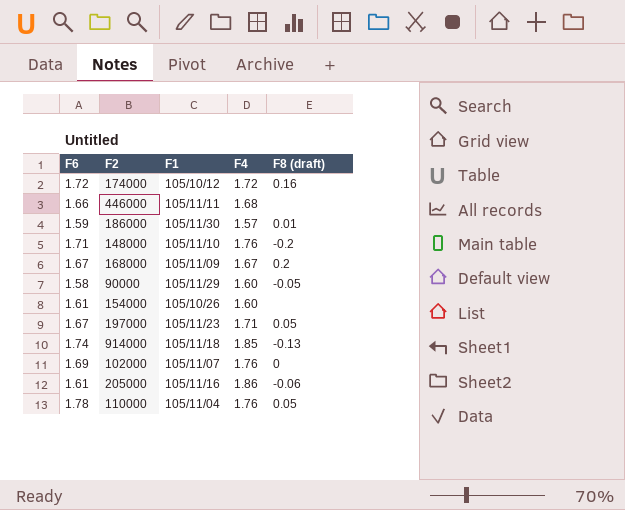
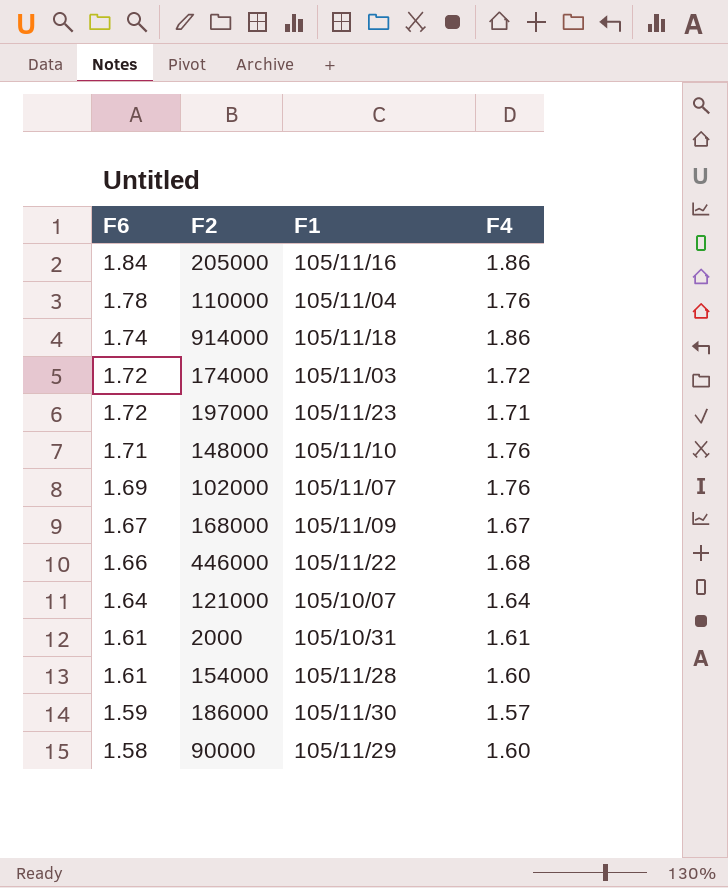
row order: none -> F6 descending
column F8 (draft) | position: 5 -> none
205000 | F6: 1.61 -> 1.84
914000 | F4: 1.85 -> 1.86
174000 | F1: 105/10/12 -> 105/11/03
197000 | F6: 1.67 -> 1.72
446000 | F1: 105/11/11 -> 105/11/22
row 121000: none -> 1.64 | 105/10/07 | 1.64
row 2000: none -> 1.61 | 105/10/31 | 1.61
154000 | F1: 105/10/26 -> 105/11/28

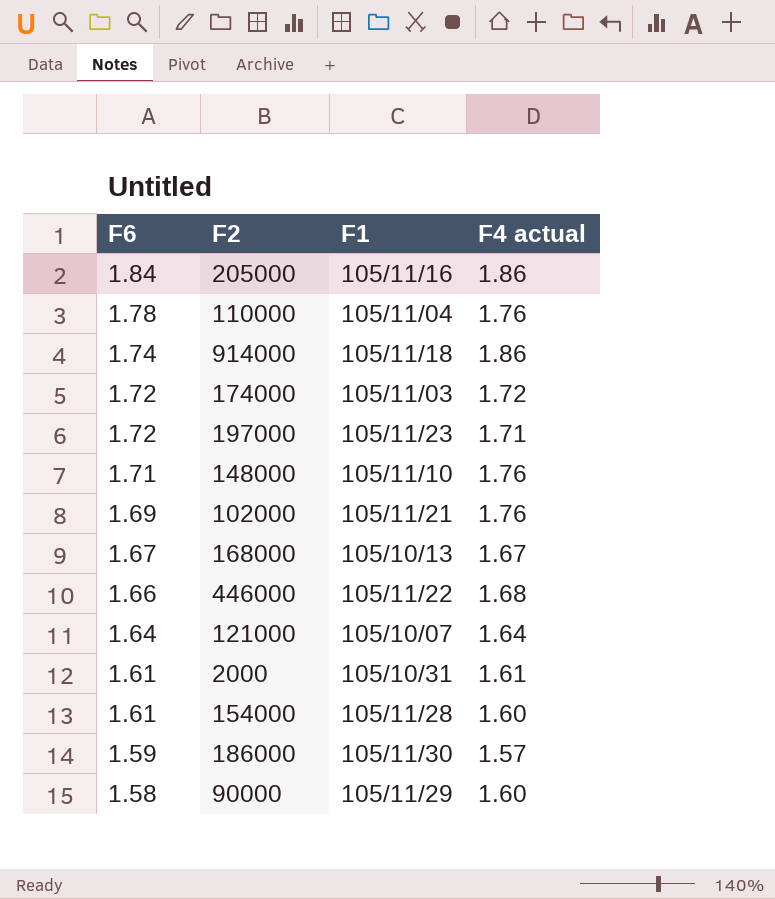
column name: F4 -> F4 actual
102000 | F1: 105/11/07 -> 105/11/21
168000 | F1: 105/11/09 -> 105/10/13

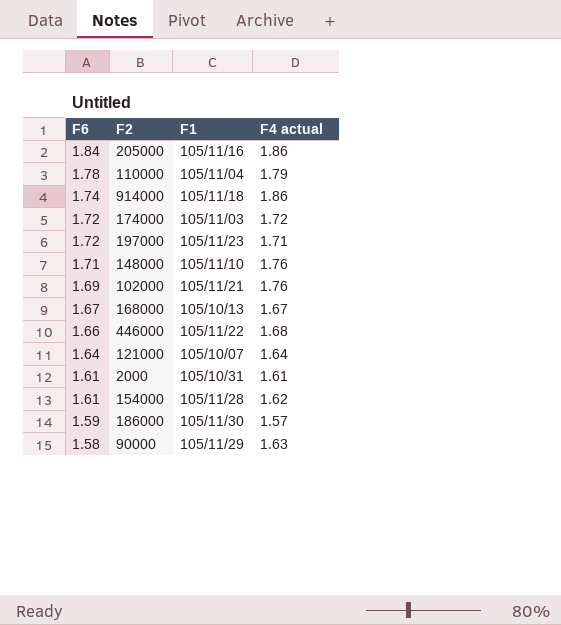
110000 | F4 actual: 1.76 -> 1.79
154000 | F4 actual: 1.60 -> 1.62
90000 | F4 actual: 1.60 -> 1.63

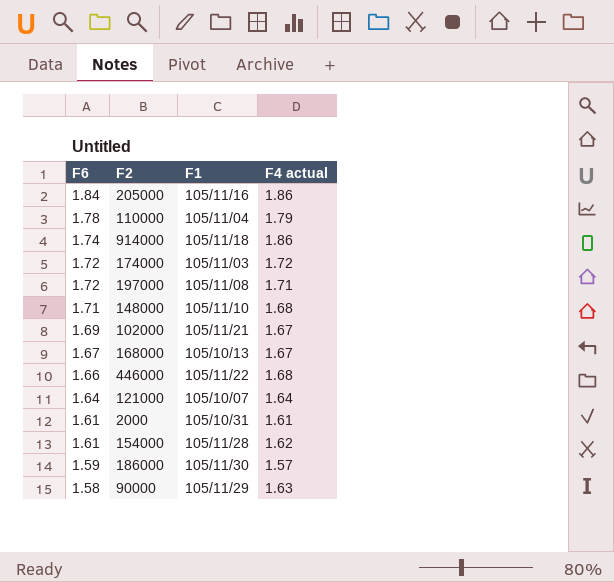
197000 | F1: 105/11/23 -> 105/11/08
148000 | F4 actual: 1.76 -> 1.68
102000 | F4 actual: 1.76 -> 1.67

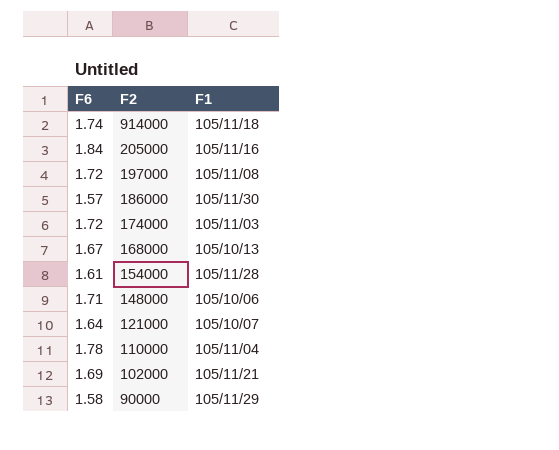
row order: F6 descending -> F2 descending
column F4 actual | position: 4 -> none
row 446000: 1.66 | 105/11/22 | 1.68 -> none
row 2000: 1.61 | 105/10/31 | 1.61 -> none
186000 | F6: 1.59 -> 1.57
148000 | F1: 105/11/10 -> 105/10/06

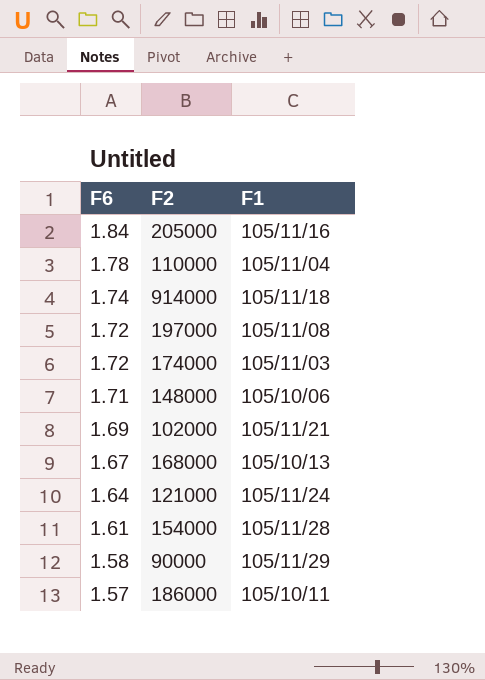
row order: F2 descending -> F6 descending
121000 | F1: 105/10/07 -> 105/11/24
186000 | F1: 105/11/30 -> 105/10/11

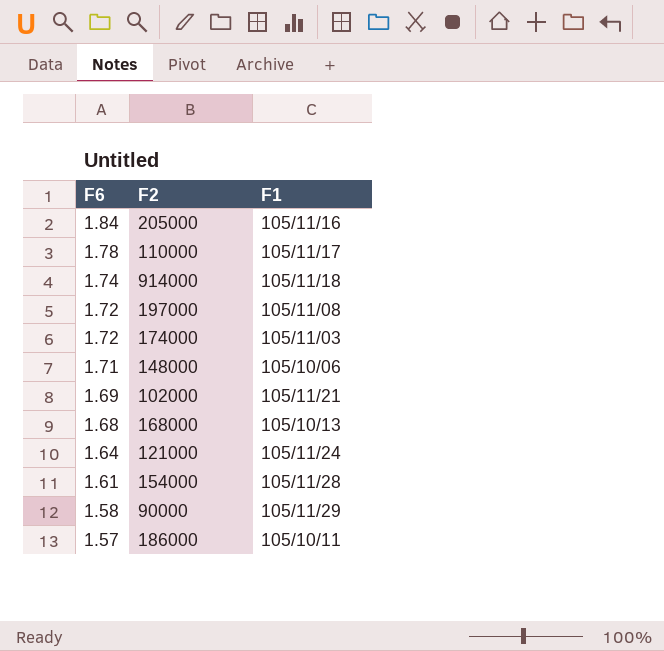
110000 | F1: 105/11/04 -> 105/11/17
168000 | F6: 1.67 -> 1.68

